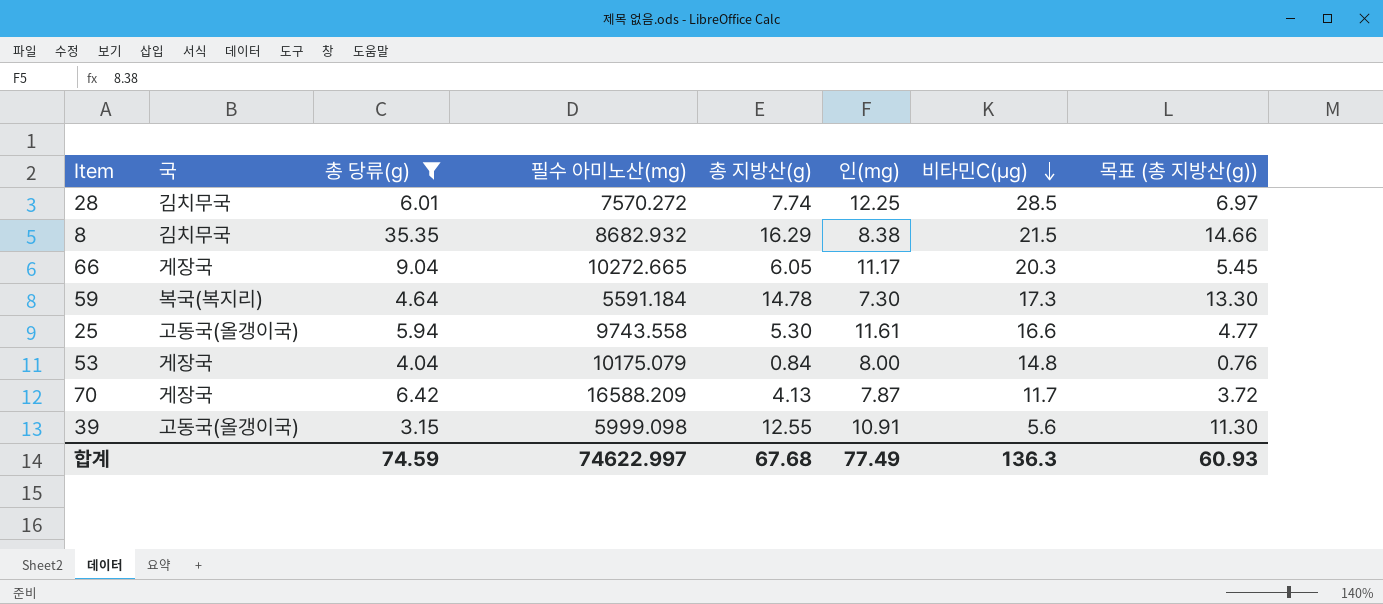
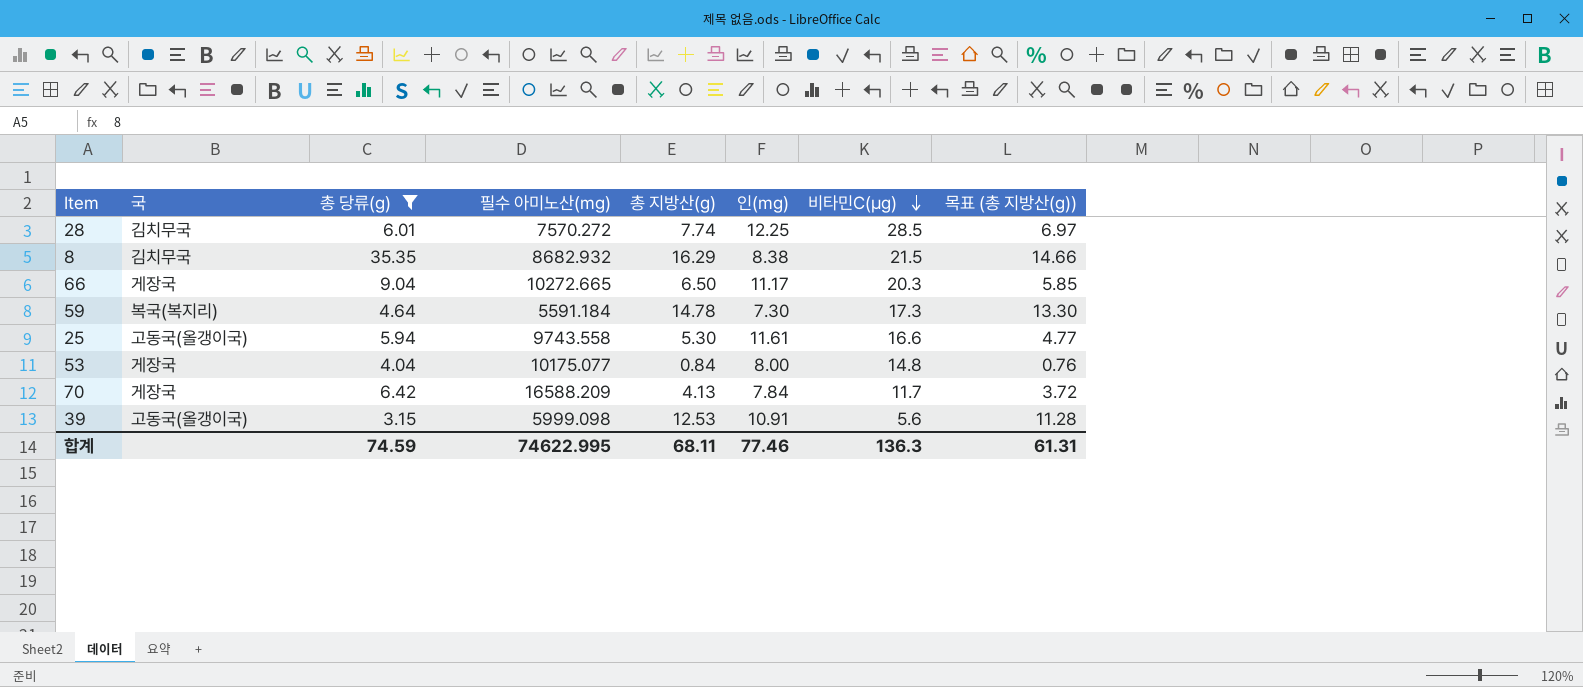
66 | 총 지방산(g): 6.05 -> 6.50
66 | 목표 (총 지방산(g)): 5.45 -> 5.85
53 | 필수 아미노산(mg): 10175.079 -> 10175.077
70 | 인(mg): 7.87 -> 7.84
39 | 총 지방산(g): 12.55 -> 12.53
39 | 목표 (총 지방산(g)): 11.30 -> 11.28
합계 | 필수 아미노산(mg): 74622.997 -> 74622.995
합계 | 총 지방산(g): 67.68 -> 68.11
합계 | 인(mg): 77.49 -> 77.46
합계 | 목표 (총 지방산(g)): 60.93 -> 61.31

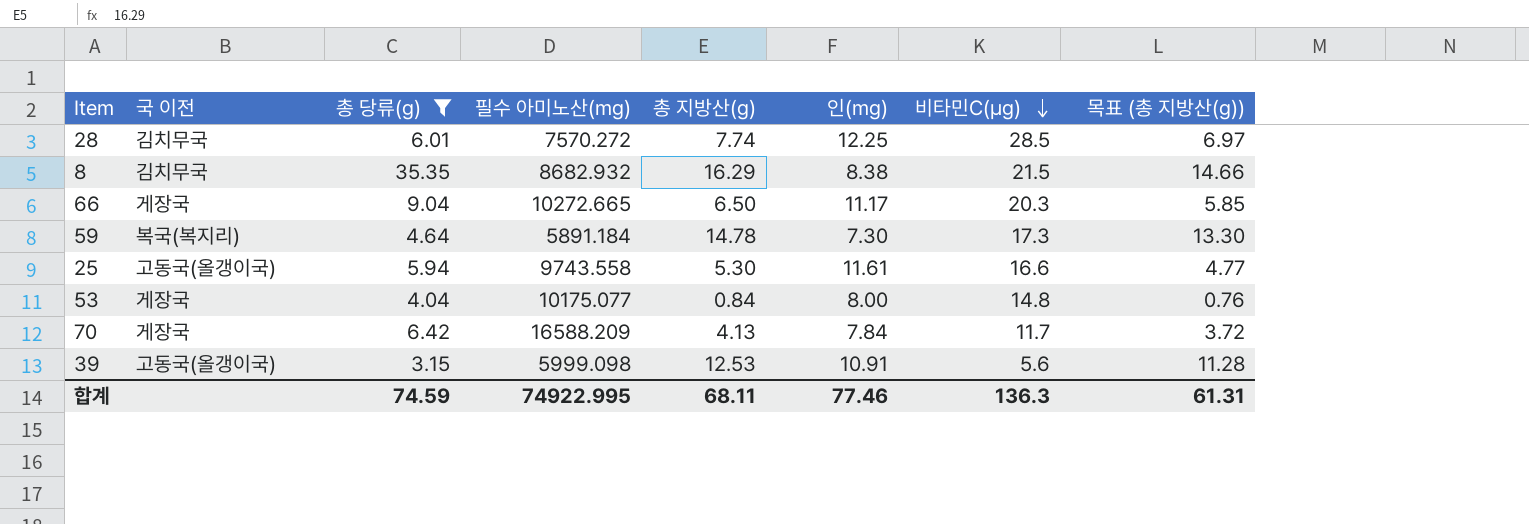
column name: 국 -> 국 이전
59 | 필수 아미노산(mg): 5591.184 -> 5891.184
합계 | 필수 아미노산(mg): 74622.995 -> 74922.995

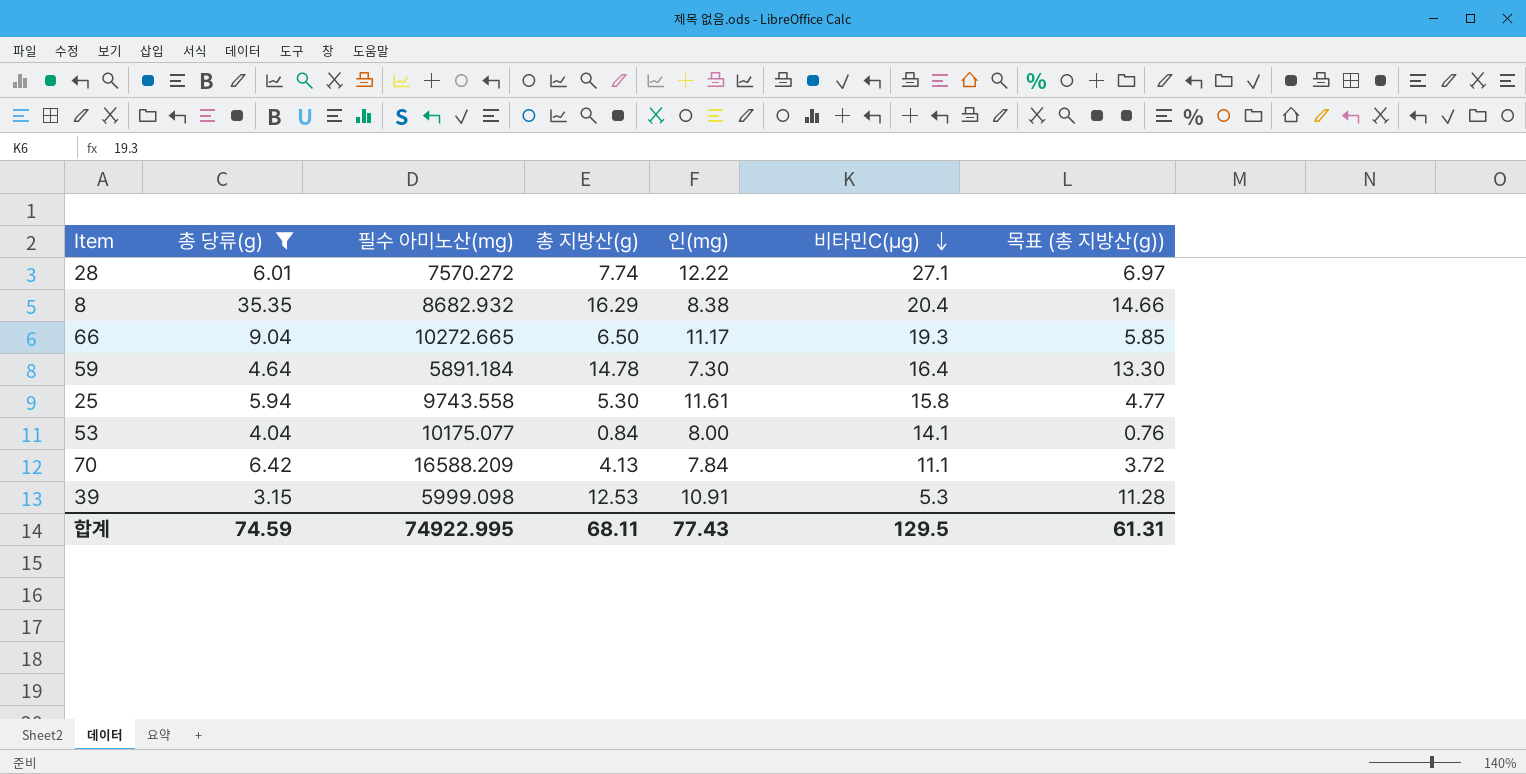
column 국 이전 | position: 2 -> none
28 | 인(mg): 12.25 -> 12.22
28 | 비타민C(μg): 28.5 -> 27.1
8 | 비타민C(μg): 21.5 -> 20.4
66 | 비타민C(μg): 20.3 -> 19.3
59 | 비타민C(μg): 17.3 -> 16.4
25 | 비타민C(μg): 16.6 -> 15.8
53 | 비타민C(μg): 14.8 -> 14.1
70 | 비타민C(μg): 11.7 -> 11.1
39 | 비타민C(μg): 5.6 -> 5.3
합계 | 인(mg): 77.46 -> 77.43
합계 | 비타민C(μg): 136.3 -> 129.5

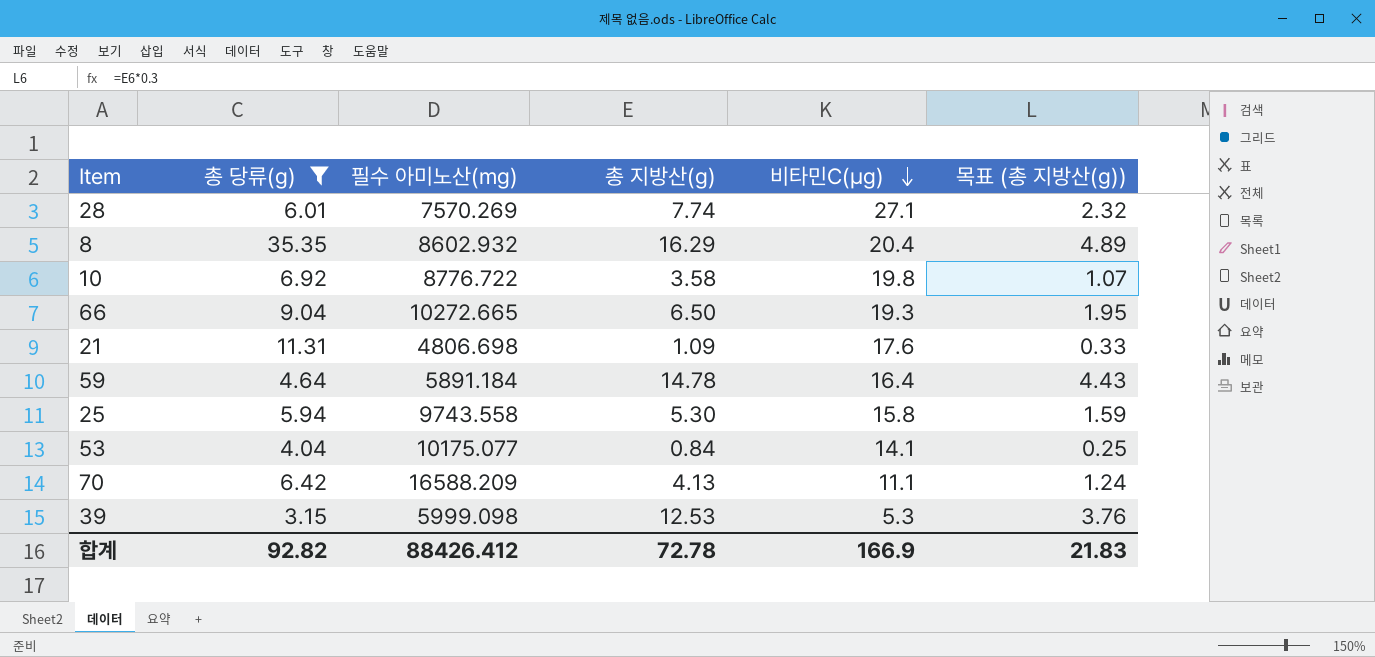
column 인(mg) | position: 5 -> none
column 목표 (총 지방산(g)) | formula: [총 지방산(g)] * 0.9 -> [총 지방산(g)] * 0.3
28 | 필수 아미노산(mg): 7570.272 -> 7570.269
8 | 필수 아미노산(mg): 8682.932 -> 8602.932
row 10: none -> 6.92 | 8776.722 | 3.58 | 19.8 | 1.07
row 21: none -> 11.31 | 4806.698 | 1.09 | 17.6 | 0.33
합계 | 총 당류(g): 74.59 -> 92.82
합계 | 필수 아미노산(mg): 74922.995 -> 88426.412
합계 | 총 지방산(g): 68.11 -> 72.78
합계 | 비타민C(μg): 129.5 -> 166.9
합계 | 목표 (총 지방산(g)): 61.31 -> 21.83

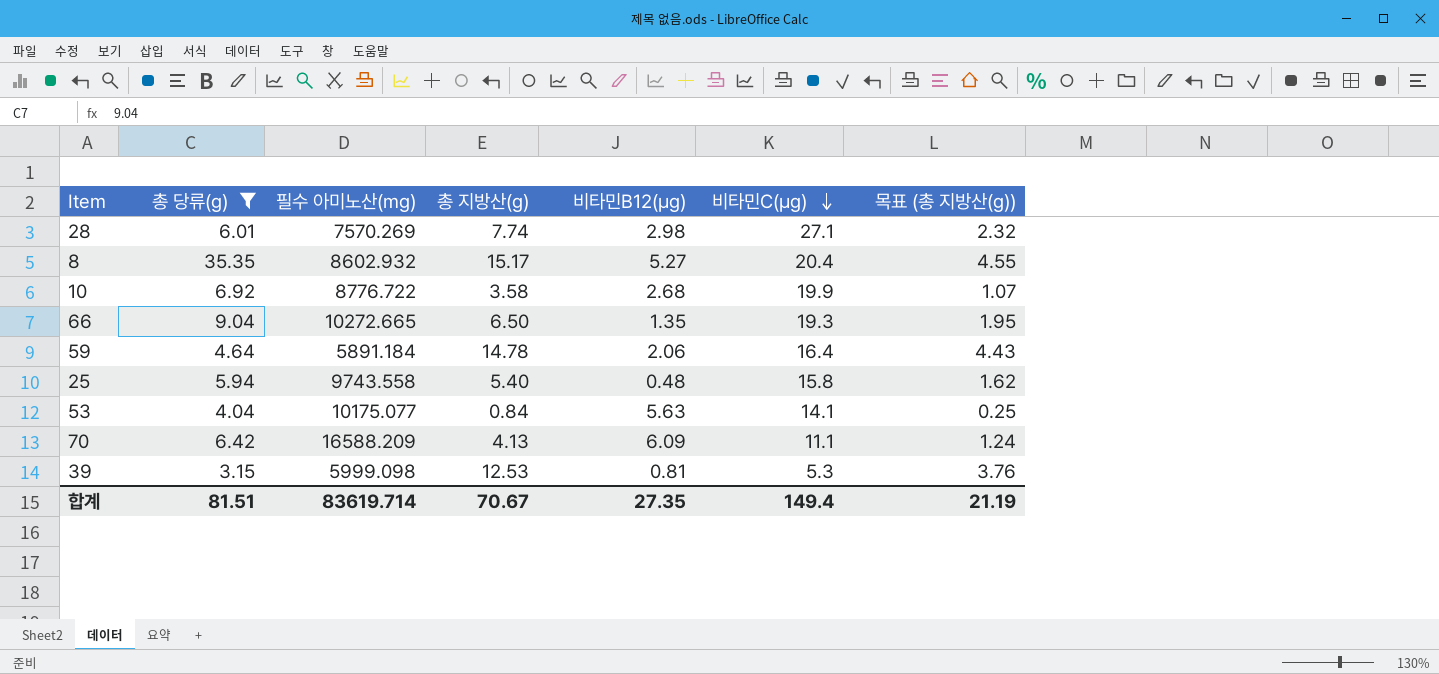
column 비타민B12(μg) | position: none -> 5
row 21: 11.31 | 4806.698 | 1.09 | 17.6 | 0.33 -> none
8 | 총 지방산(g): 16.29 -> 15.17
8 | 목표 (총 지방산(g)): 4.89 -> 4.55
10 | 비타민C(μg): 19.8 -> 19.9
25 | 총 지방산(g): 5.30 -> 5.40
25 | 목표 (총 지방산(g)): 1.59 -> 1.62
합계 | 총 당류(g): 92.82 -> 81.51
합계 | 필수 아미노산(mg): 88426.412 -> 83619.714
합계 | 총 지방산(g): 72.78 -> 70.67
합계 | 비타민C(μg): 166.9 -> 149.4
합계 | 목표 (총 지방산(g)): 21.83 -> 21.19

